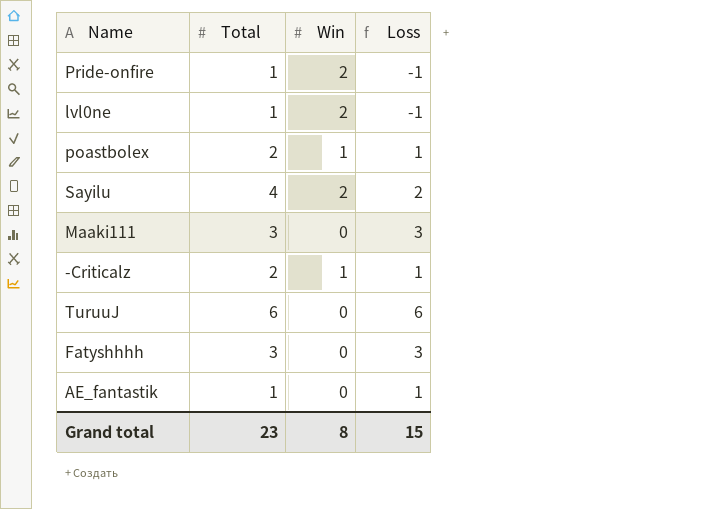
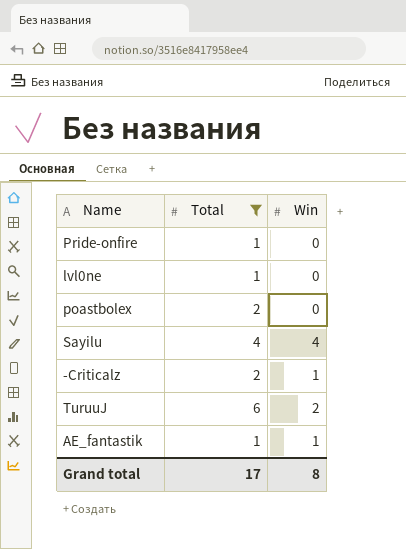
filter: none -> Total != 3
column Loss | formula: [Total] - [Win] -> none
Pride-onfire | Win: 2 -> 0
lvl0ne | Win: 2 -> 0
poastbolex | Win: 1 -> 0
Sayilu | Win: 2 -> 4
TuruuJ | Win: 0 -> 2
AE_fantastik | Win: 0 -> 1
Grand total | Total: 23 -> 17

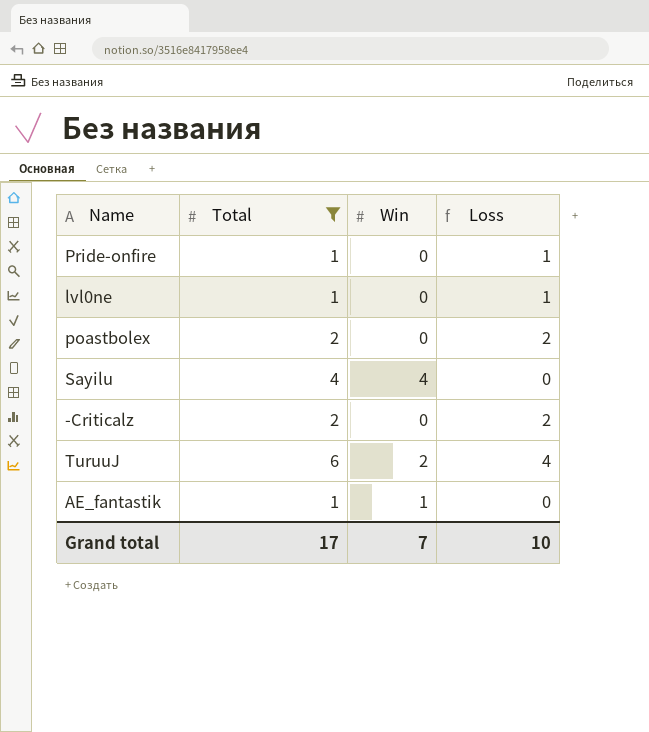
column Loss | formula: none -> [Total] - [Win]
-Criticalz | Win: 1 -> 0
Grand total | Win: 8 -> 7

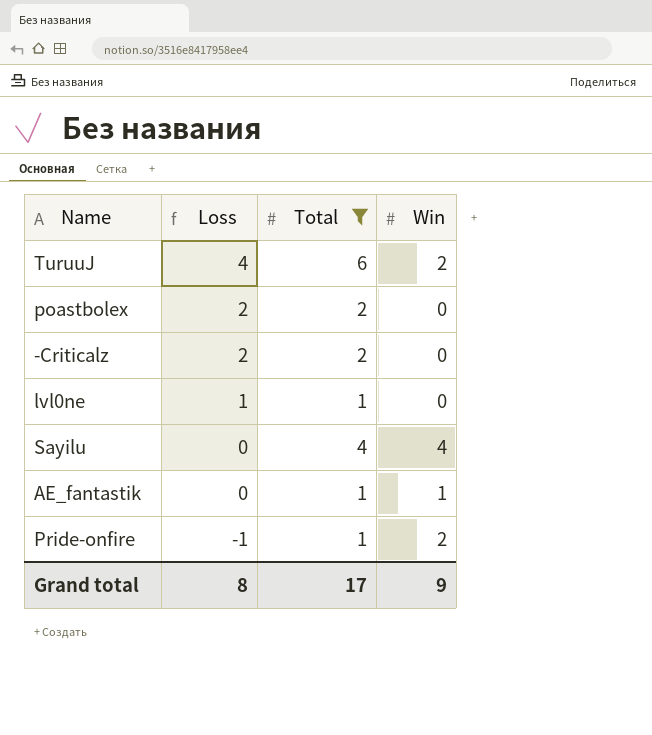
row order: none -> Loss descending
column Loss | position: 4 -> 2
Pride-onfire | Loss: 1 -> -1
Pride-onfire | Win: 0 -> 2
Grand total | Loss: 10 -> 8
Grand total | Win: 7 -> 9

